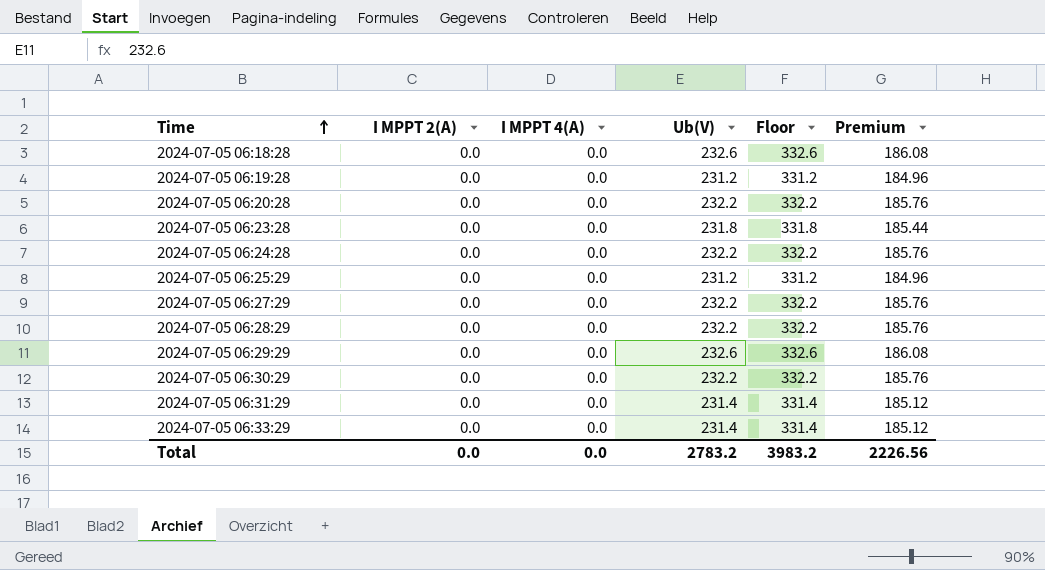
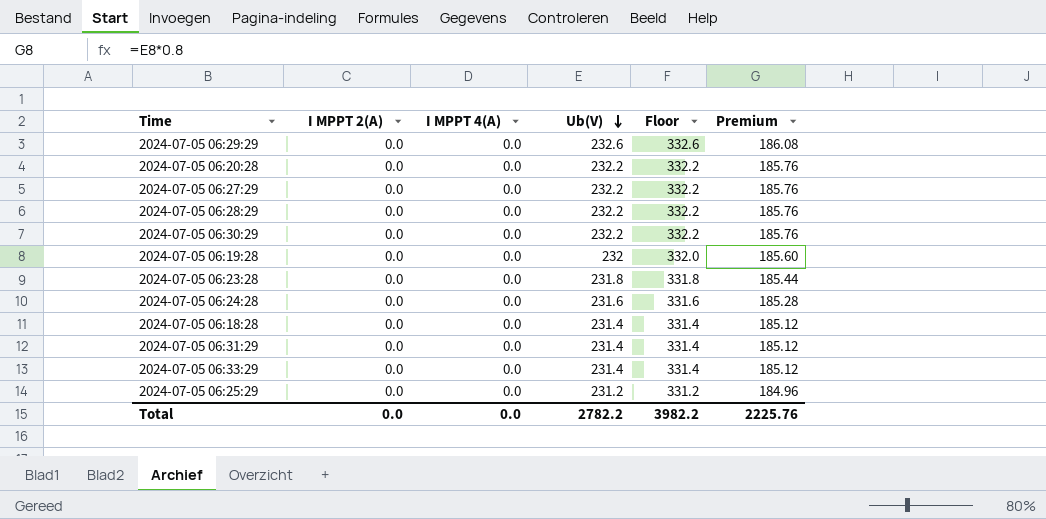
row order: Time ascending -> Ub(V) descending
2024-07-05 06:19:28 | Ub(V): 231.2 -> 232
2024-07-05 06:19:28 | Floor: 331.2 -> 332.0
2024-07-05 06:19:28 | Premium: 184.96 -> 185.60
2024-07-05 06:24:28 | Ub(V): 232.2 -> 231.6
2024-07-05 06:24:28 | Floor: 332.2 -> 331.6
2024-07-05 06:24:28 | Premium: 185.76 -> 185.28
2024-07-05 06:18:28 | Ub(V): 232.6 -> 231.4
2024-07-05 06:18:28 | Floor: 332.6 -> 331.4
2024-07-05 06:18:28 | Premium: 186.08 -> 185.12
Total | Ub(V): 2783.2 -> 2782.2
Total | Floor: 3983.2 -> 3982.2
Total | Premium: 2226.56 -> 2225.76

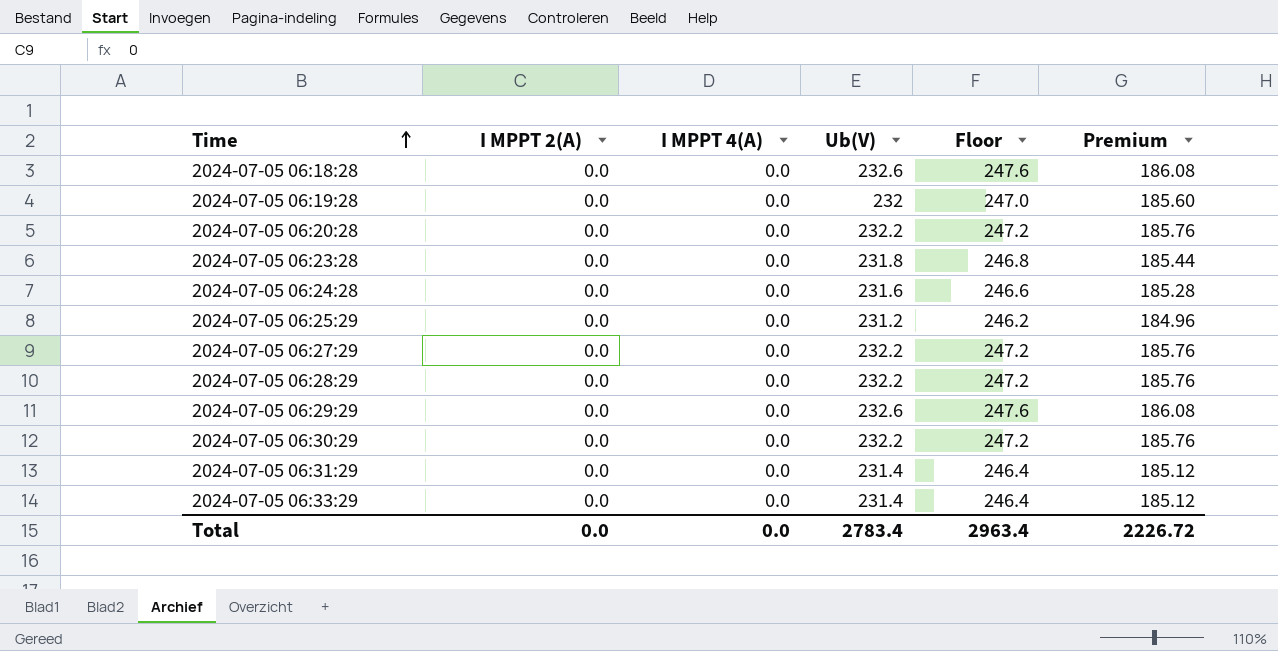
row order: Ub(V) descending -> Time ascending
column Floor | formula: [Ub(V)] + 100 -> [Ub(V)] + 15
2024-07-05 06:18:28 | Ub(V): 231.4 -> 232.6
2024-07-05 06:18:28 | Premium: 185.12 -> 186.08
Total | Ub(V): 2782.2 -> 2783.4
Total | Floor: 3982.2 -> 2963.4
Total | Premium: 2225.76 -> 2226.72

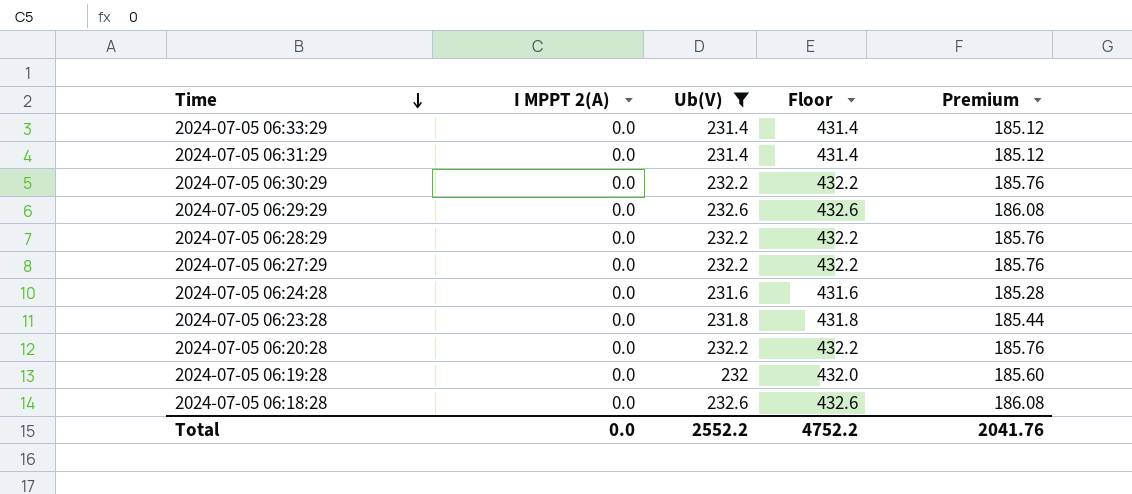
filter: none -> Ub(V) != 231.2
row order: Time ascending -> Time descending
column I MPPT 4(A) | position: 3 -> none
column Floor | formula: [Ub(V)] + 15 -> [Ub(V)] + 200
Total | Ub(V): 2783.4 -> 2552.2
Total | Floor: 2963.4 -> 4752.2
Total | Premium: 2226.72 -> 2041.76

